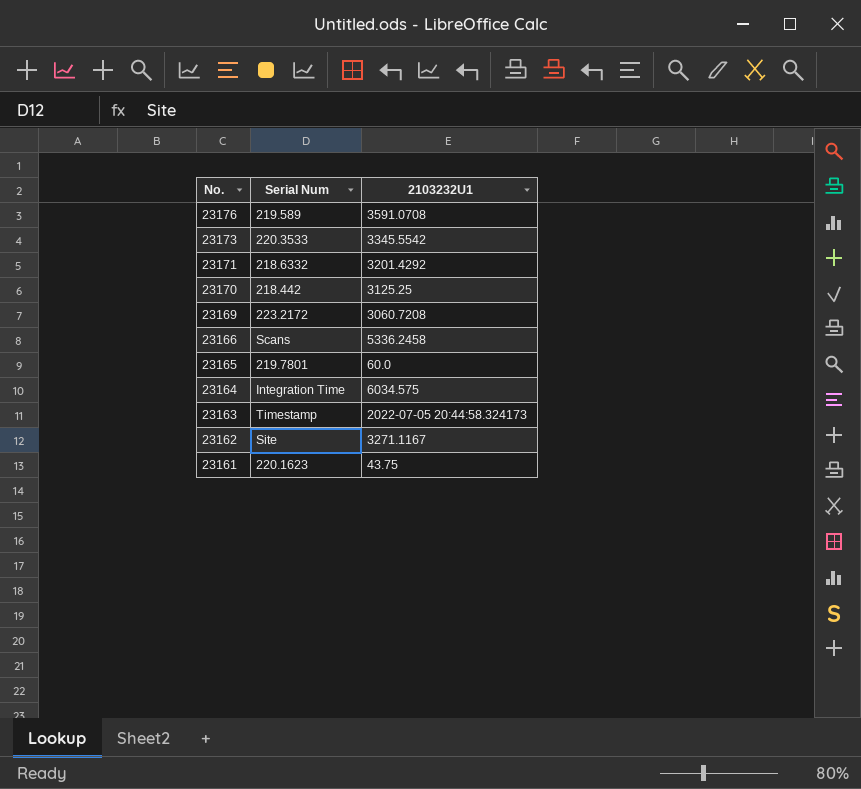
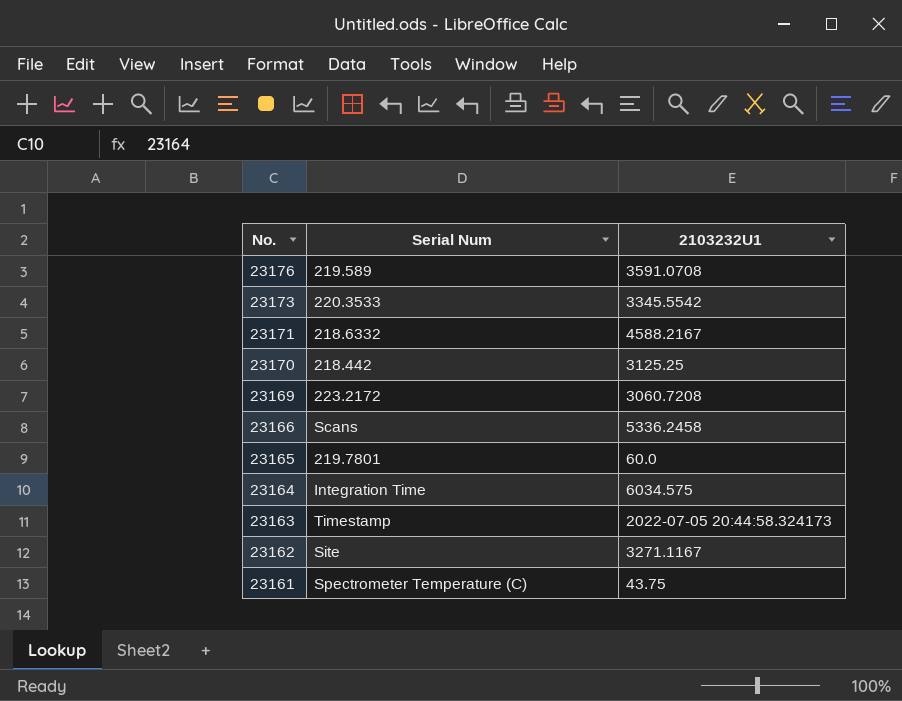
23171 | 2103232U1: 3201.4292 -> 4588.2167
23161 | Serial Num: 220.1623 -> Spectrometer Temperature (C)

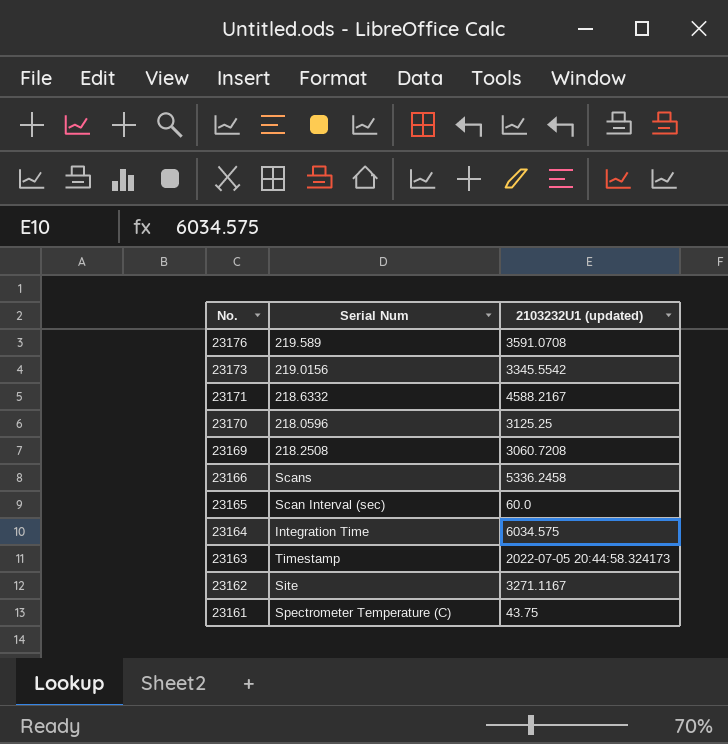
column name: 2103232U1 -> 2103232U1 (updated)
23173 | Serial Num: 220.3533 -> 219.0156
23170 | Serial Num: 218.442 -> 218.0596
23169 | Serial Num: 223.2172 -> 218.2508
23165 | Serial Num: 219.7801 -> Scan Interval (sec)

